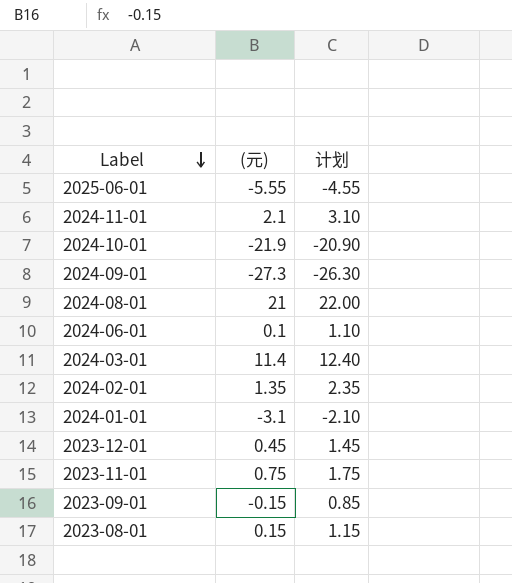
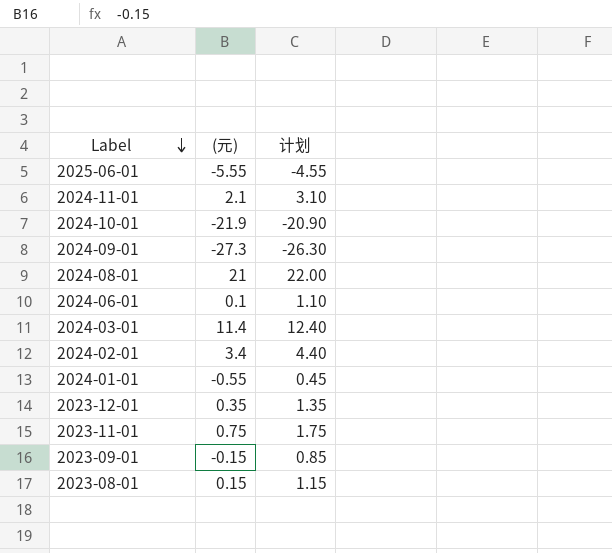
2024-02-01 | (元): 1.35 -> 3.4
2024-02-01 | 计划: 2.35 -> 4.40
2024-01-01 | (元): -3.1 -> -0.55
2024-01-01 | 计划: -2.10 -> 0.45
2023-12-01 | (元): 0.45 -> 0.35
2023-12-01 | 计划: 1.45 -> 1.35

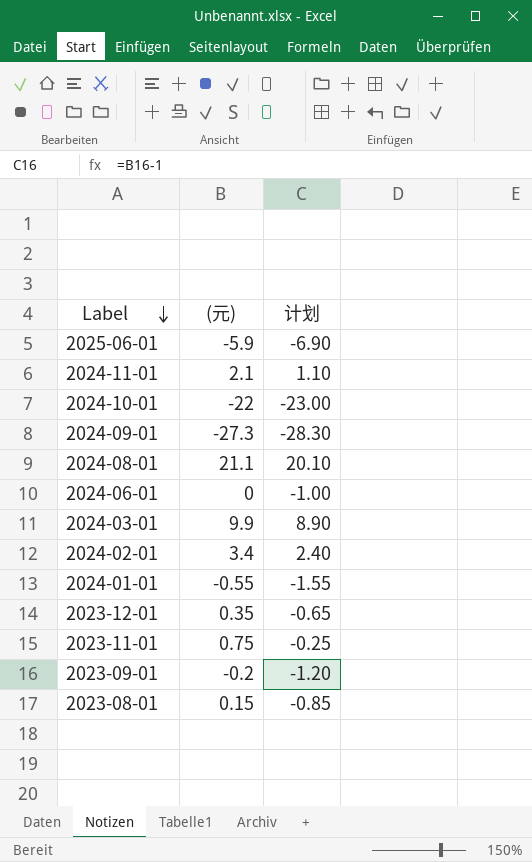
column 计划 | formula: [(元)] + 1 -> [(元)] - 1
2025-06-01 | (元): -5.55 -> -5.9
2024-10-01 | (元): -21.9 -> -22
2024-08-01 | (元): 21 -> 21.1
2024-06-01 | (元): 0.1 -> 0
2024-03-01 | (元): 11.4 -> 9.9
2023-09-01 | (元): -0.15 -> -0.2

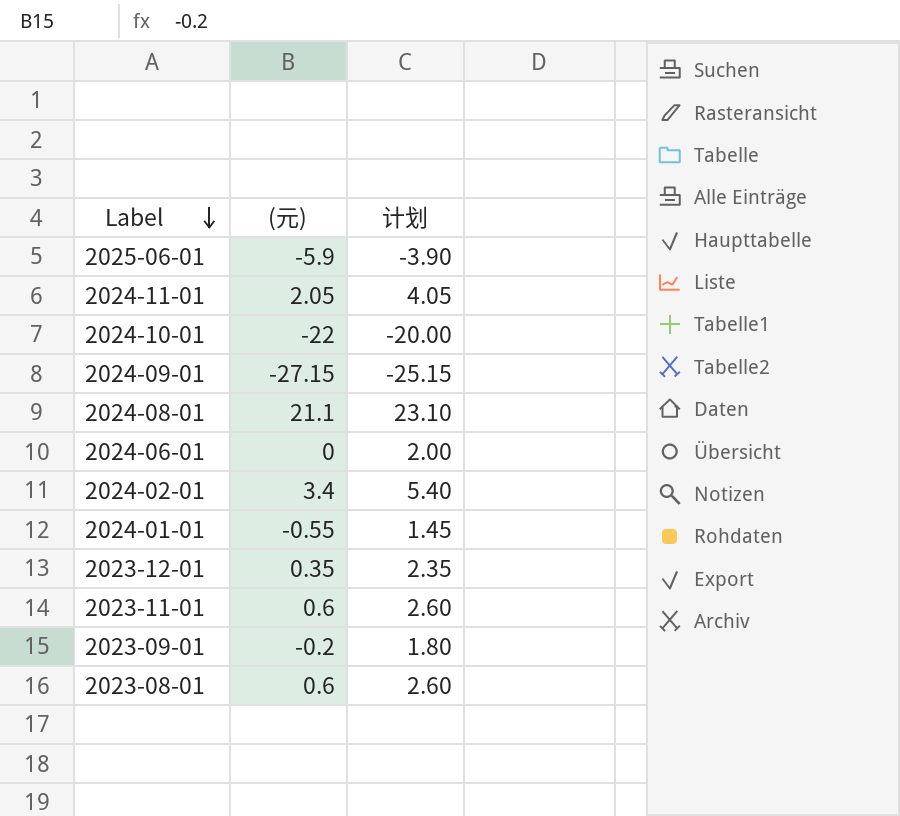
column 计划 | formula: [(元)] - 1 -> [(元)] + 2
row 2024-03-01: 9.9 | 8.90 -> none
2024-11-01 | (元): 2.1 -> 2.05
2024-09-01 | (元): -27.3 -> -27.15
2023-11-01 | (元): 0.75 -> 0.6
2023-08-01 | (元): 0.15 -> 0.6

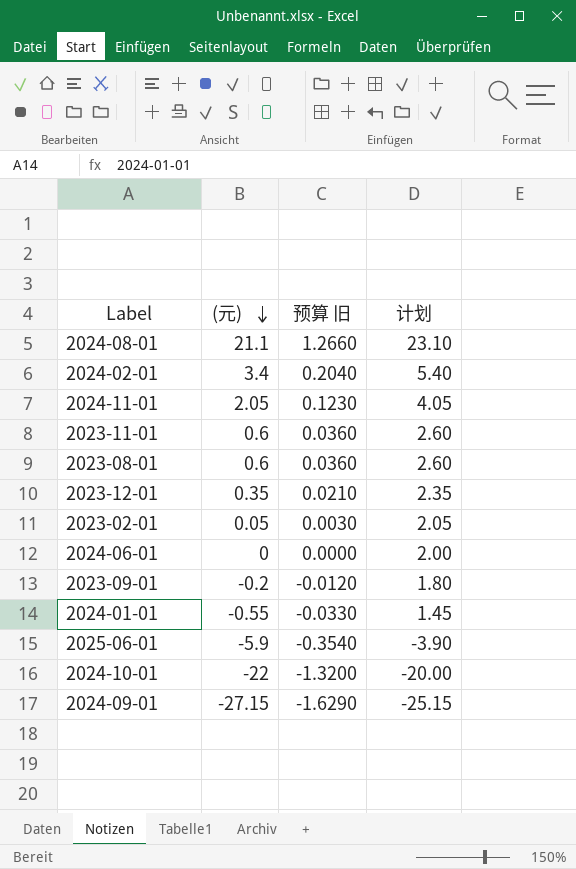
row order: Label descending -> (元) descending
column 预算 旧 | formula: none -> [(元)] * 0.06
row 2023-02-01: none -> 0.05 | 0.0030 | 2.05

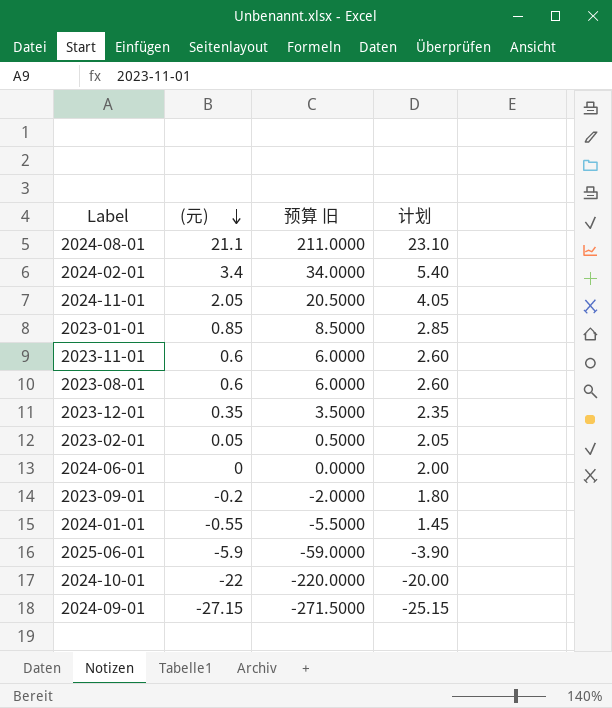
column 预算 旧 | formula: [(元)] * 0.06 -> [(元)] * 10
row 2023-01-01: none -> 0.85 | 8.5000 | 2.85

